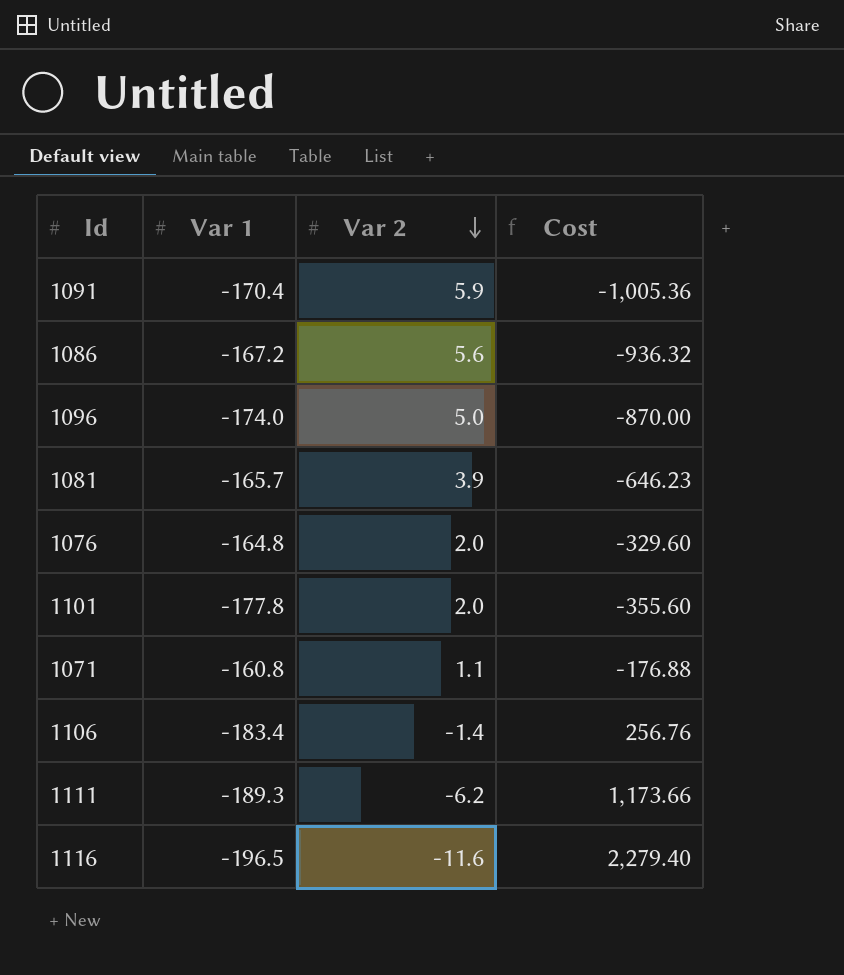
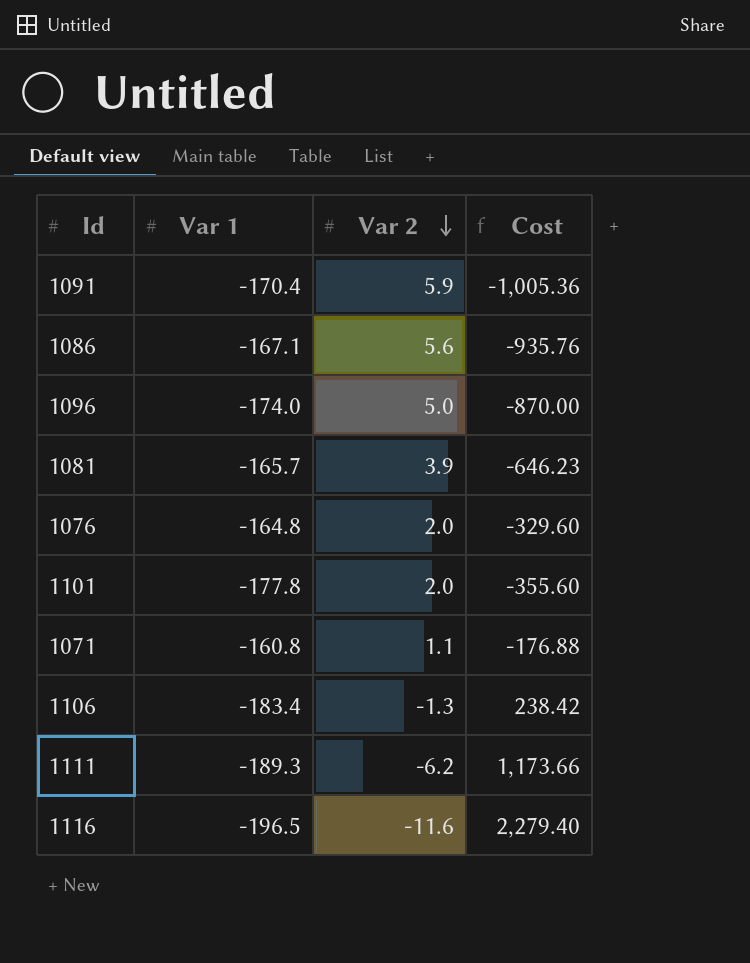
1086 | Var 1: -167.2 -> -167.1
1086 | Cost: -936.32 -> -935.76
1106 | Var 2: -1.4 -> -1.3
1106 | Cost: 256.76 -> 238.42

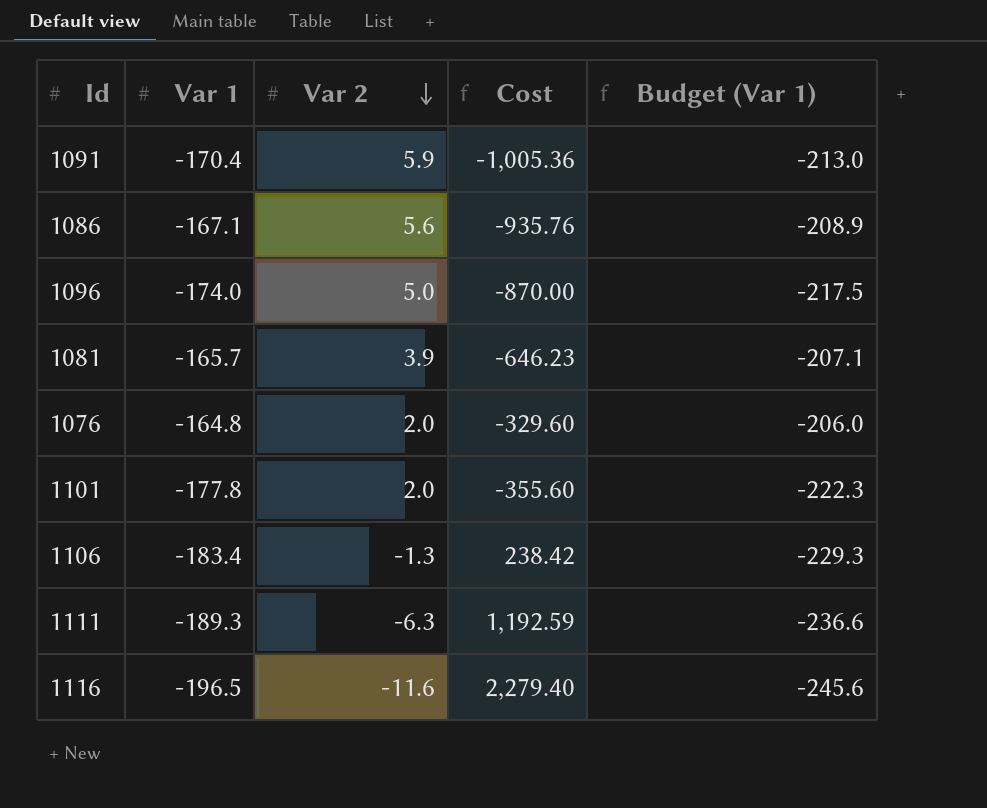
column Budget (Var 1) | formula: none -> [Var 1] * 1.25
row 1071: -160.8 | 1.1 | -176.88 -> none
1111 | Var 2: -6.2 -> -6.3
1111 | Cost: 1,173.66 -> 1,192.59

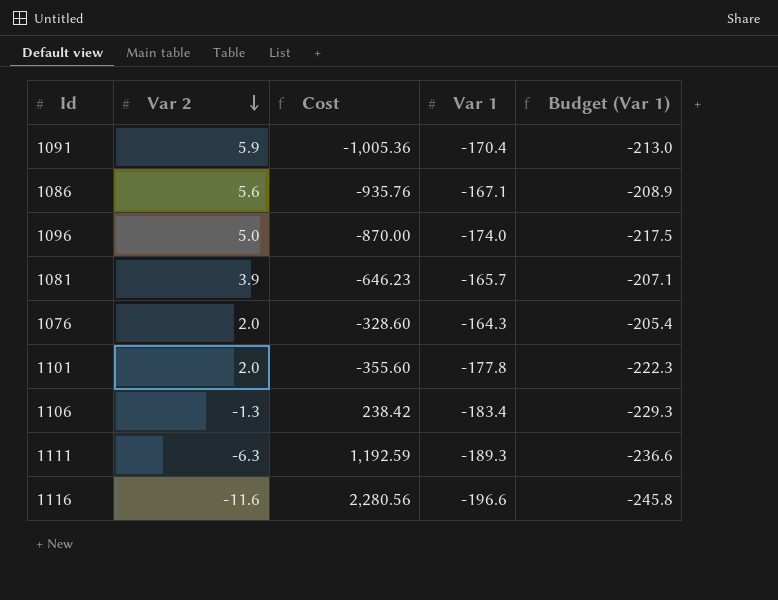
column Var 1 | position: 2 -> 4
1076 | Cost: -329.60 -> -328.60
1076 | Var 1: -164.8 -> -164.3
1076 | Budget (Var 1): -206.0 -> -205.4
1116 | Cost: 2,279.40 -> 2,280.56
1116 | Var 1: -196.5 -> -196.6
1116 | Budget (Var 1): -245.6 -> -245.8

